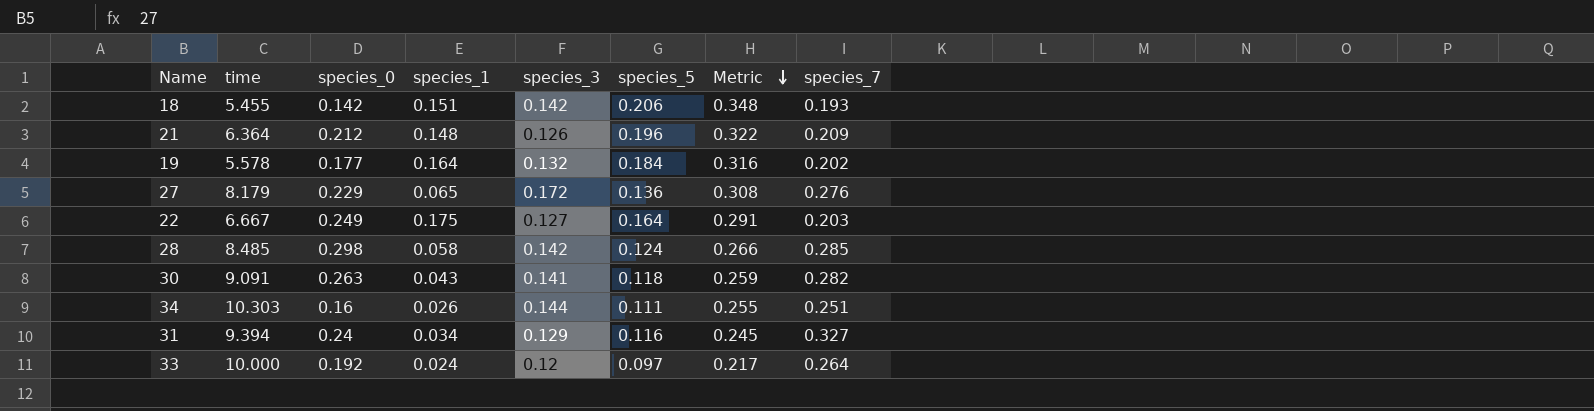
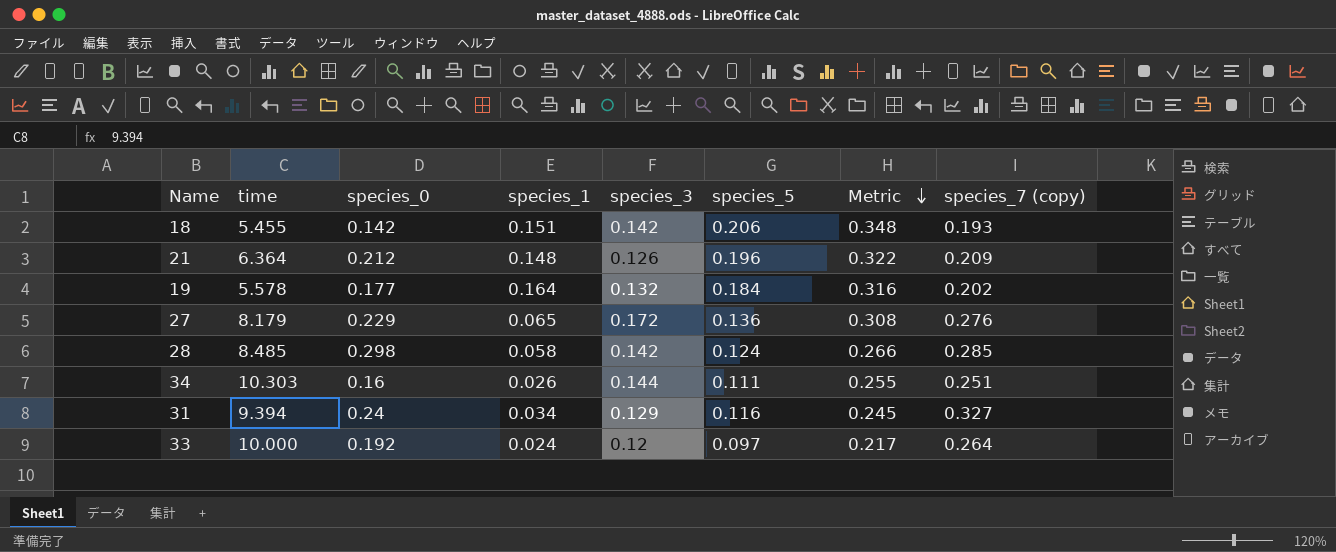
column name: species_7 -> species_7 (copy)
row 22: 6.667 | 0.249 | 0.175 | 0.127 | 0.164 | 0.291 | 0.203 -> none
row 30: 9.091 | 0.263 | 0.043 | 0.141 | 0.118 | 0.259 | 0.282 -> none

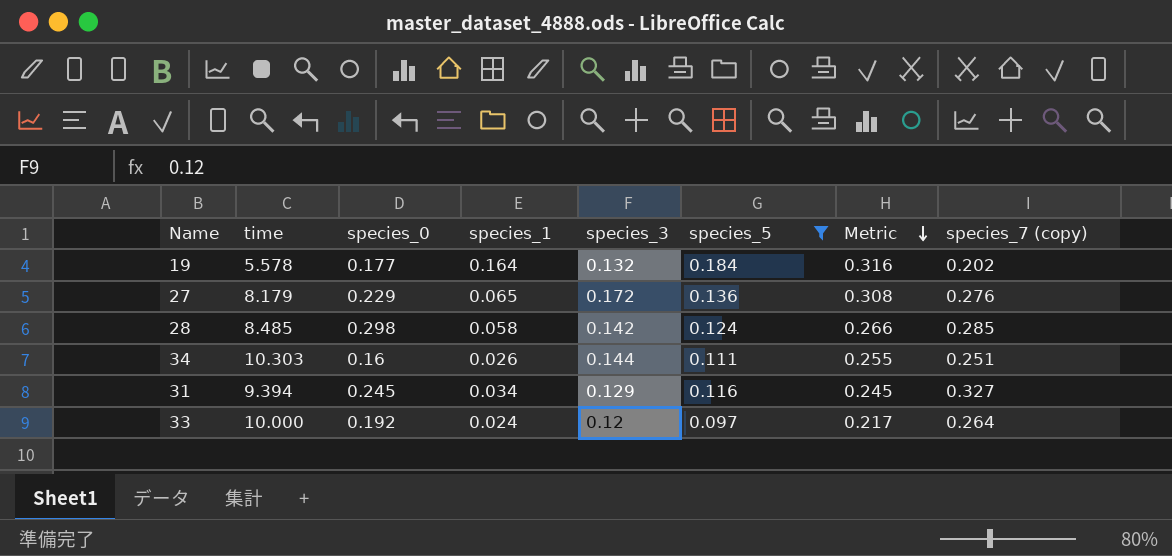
filter: none -> species_5 <= 0.184
31 | species_0: 0.24 -> 0.245

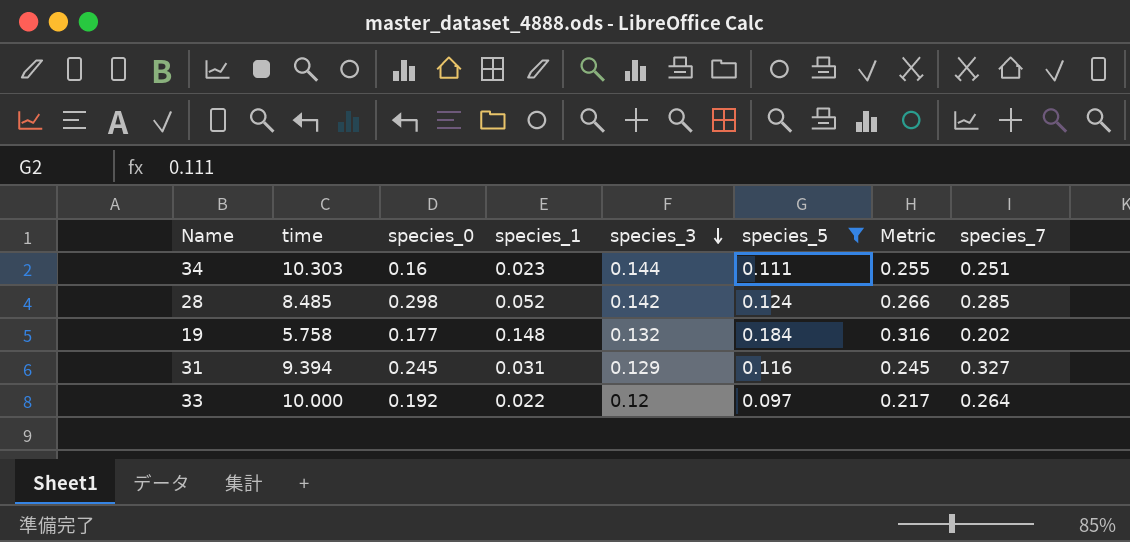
row order: Metric descending -> species_3 descending
column name: species_7 (copy) -> species_7
row 27: 8.179 | 0.229 | 0.065 | 0.172 | 0.136 | 0.308 | 0.276 -> none
34 | species_1: 0.026 -> 0.023
28 | species_1: 0.058 -> 0.052
19 | time: 5.578 -> 5.758
19 | species_1: 0.164 -> 0.148
31 | species_1: 0.034 -> 0.031
33 | species_1: 0.024 -> 0.022

